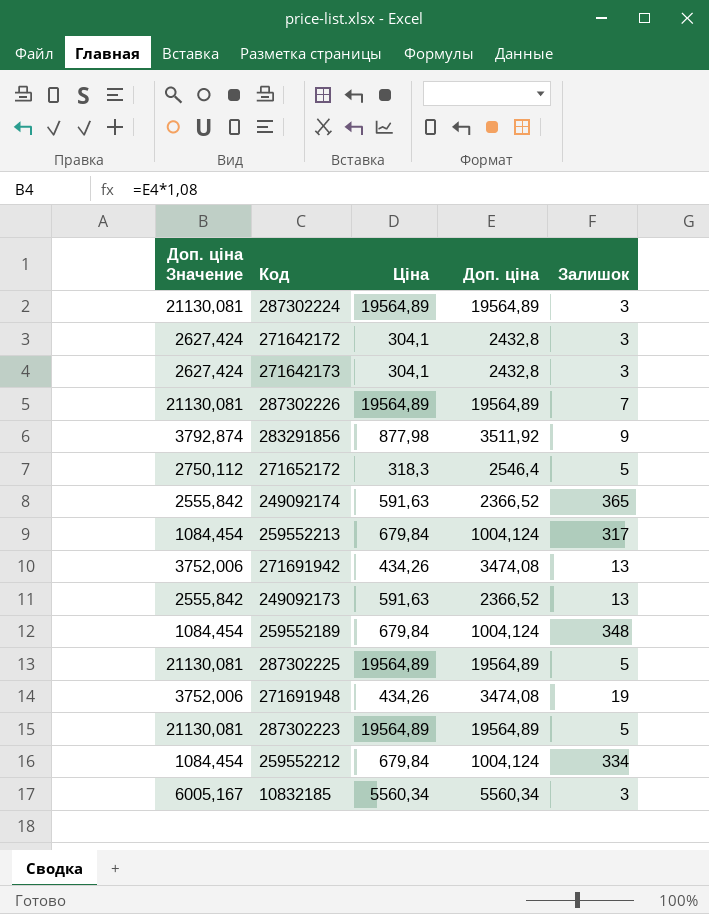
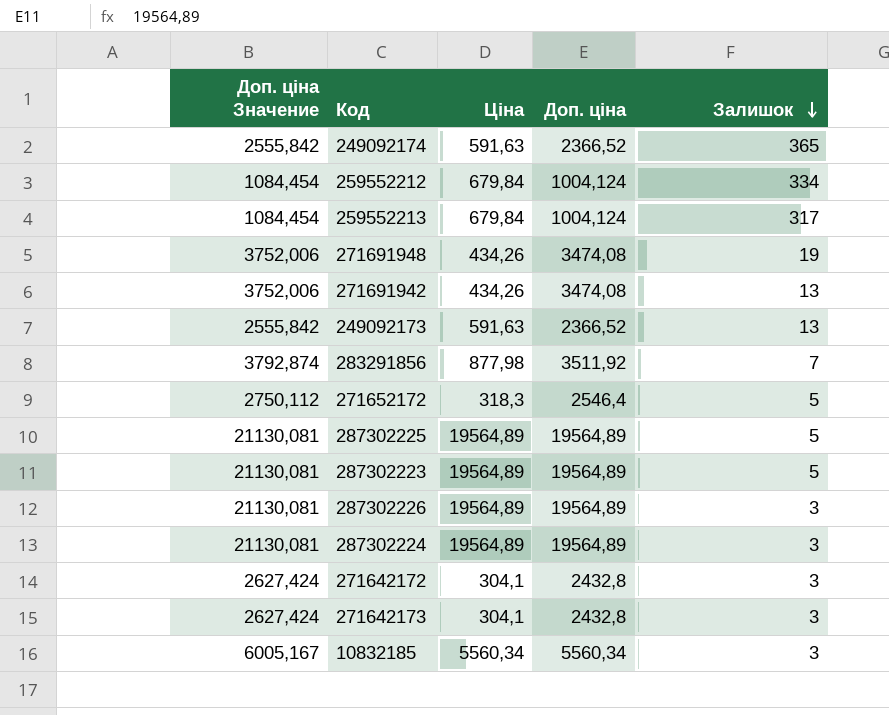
row order: none -> Залишок descending
row 259552189: 1084,454 | 679,84 | 1004,124 | 348 -> none
283291856 | Залишок: 9 -> 7
287302226 | Залишок: 7 -> 3

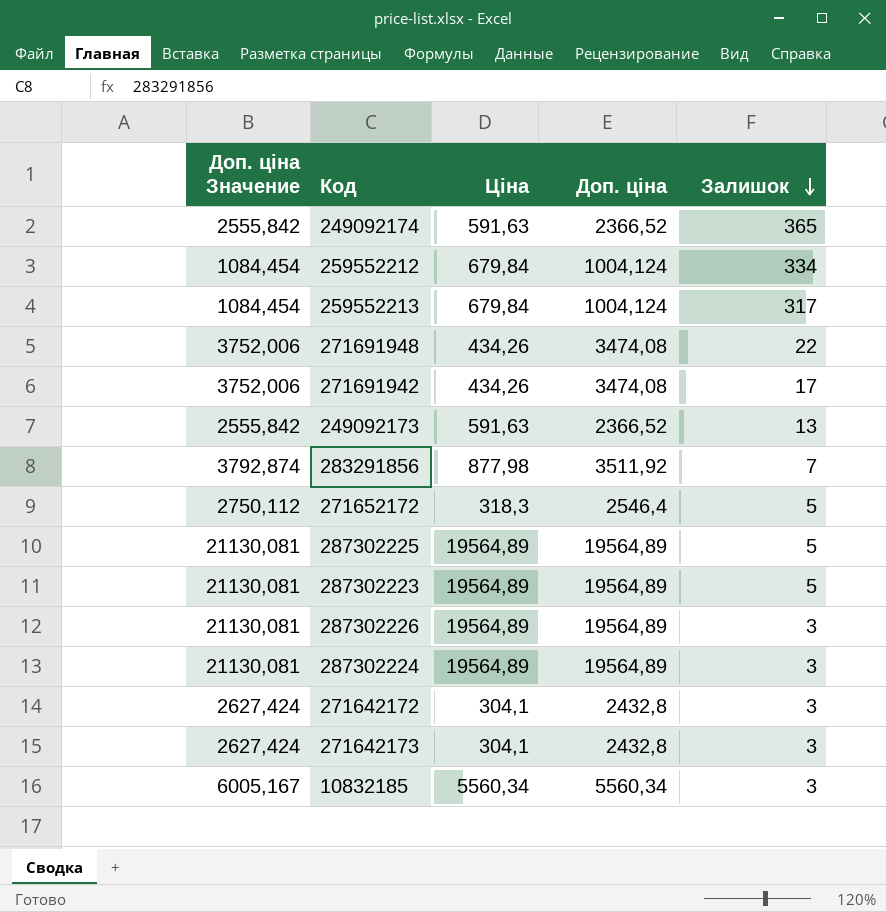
271691948 | Залишок: 19 -> 22
271691942 | Залишок: 13 -> 17

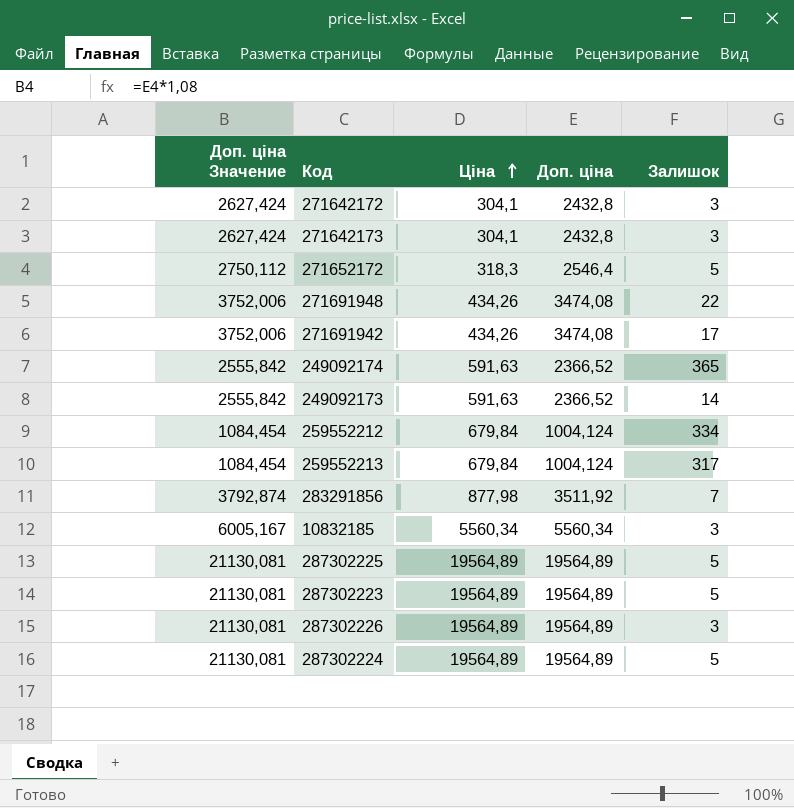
row order: Залишок descending -> Ціна ascending
249092173 | Залишок: 13 -> 14
287302224 | Залишок: 3 -> 5

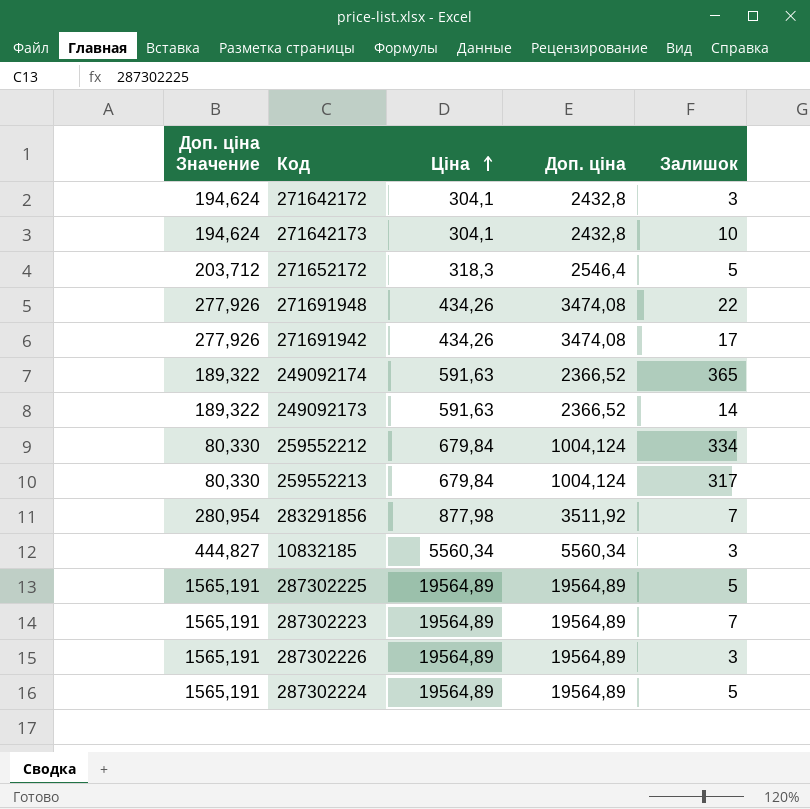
column Доп. ціна Значение | formula: [Доп. ціна] * 1,08 -> [Доп. ціна] * 0,08
271642173 | Залишок: 3 -> 10
287302223 | Залишок: 5 -> 7

